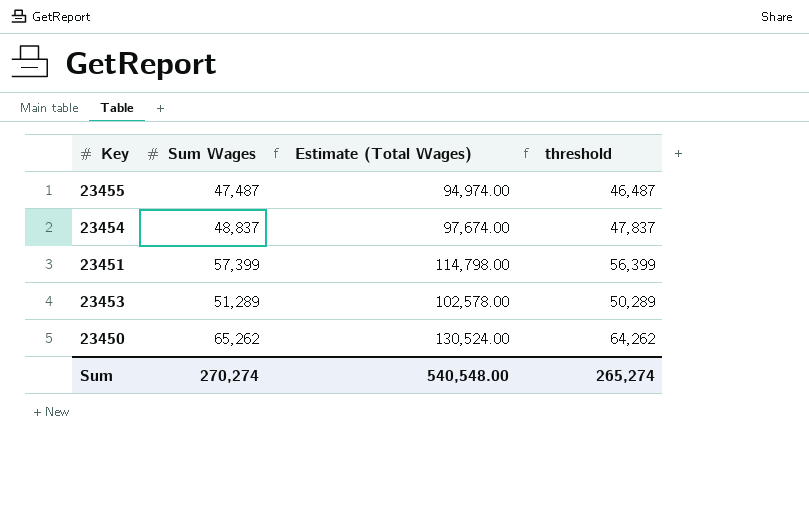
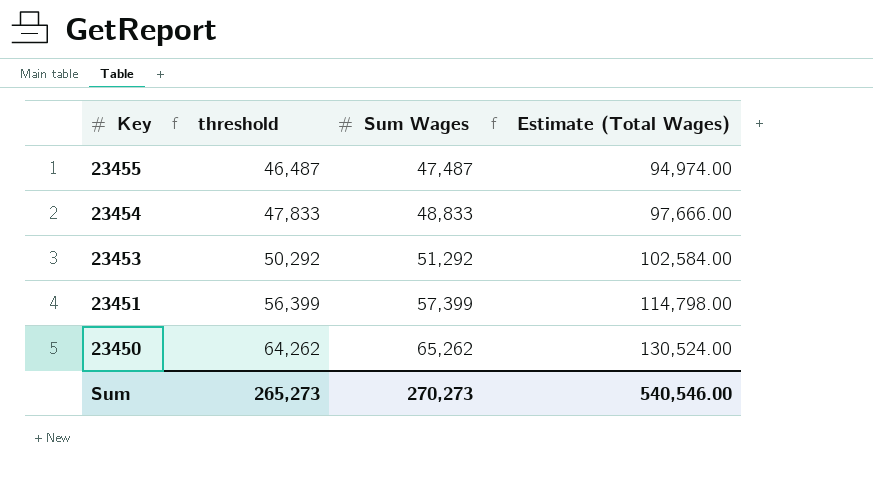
row order: none -> Key descending
column threshold | position: 4 -> 2
23454 | threshold: 47,837 -> 47,833
23454 | Sum Wages: 48,837 -> 48,833
23454 | Estimate (Total Wages): 97,674.00 -> 97,666.00
23453 | threshold: 50,289 -> 50,292
23453 | Sum Wages: 51,289 -> 51,292
23453 | Estimate (Total Wages): 102,578.00 -> 102,584.00
Sum | threshold: 265,274 -> 265,273
Sum | Sum Wages: 270,274 -> 270,273
Sum | Estimate (Total Wages): 540,548.00 -> 540,546.00

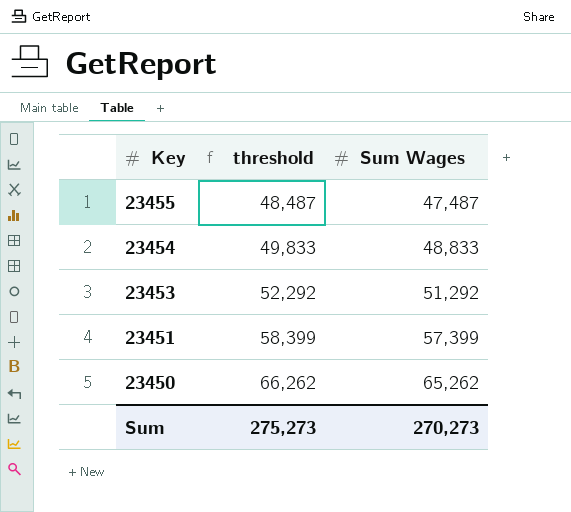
column Estimate (Total Wages) | formula: [Sum Wages] * 2 -> none
column threshold | formula: [Sum Wages] - 1000 -> [Sum Wages] + 1000
Sum | threshold: 265,273 -> 275,273

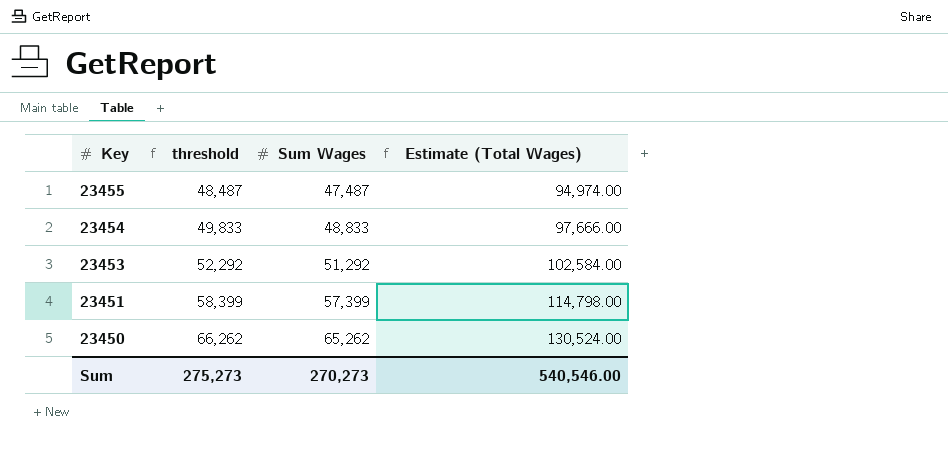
column Estimate (Total Wages) | formula: none -> [Sum Wages] * 2

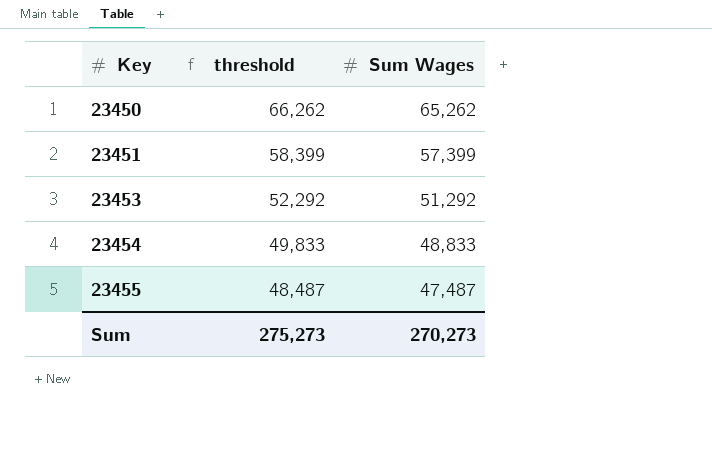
row order: Key descending -> Key ascending
column Estimate (Total Wages) | formula: [Sum Wages] * 2 -> none

